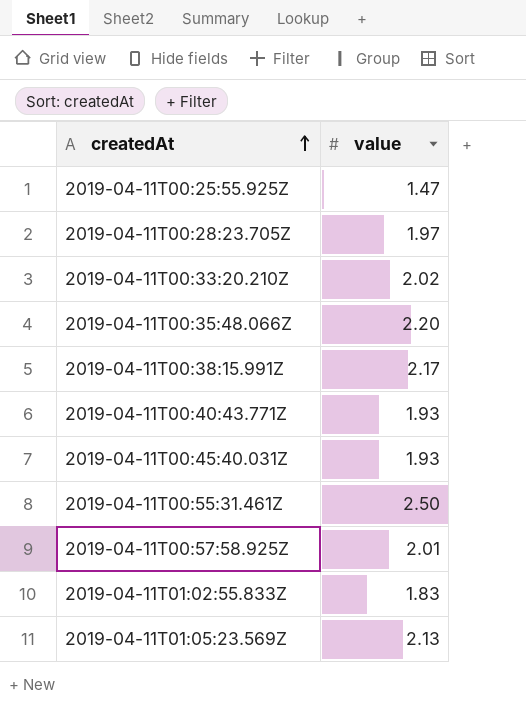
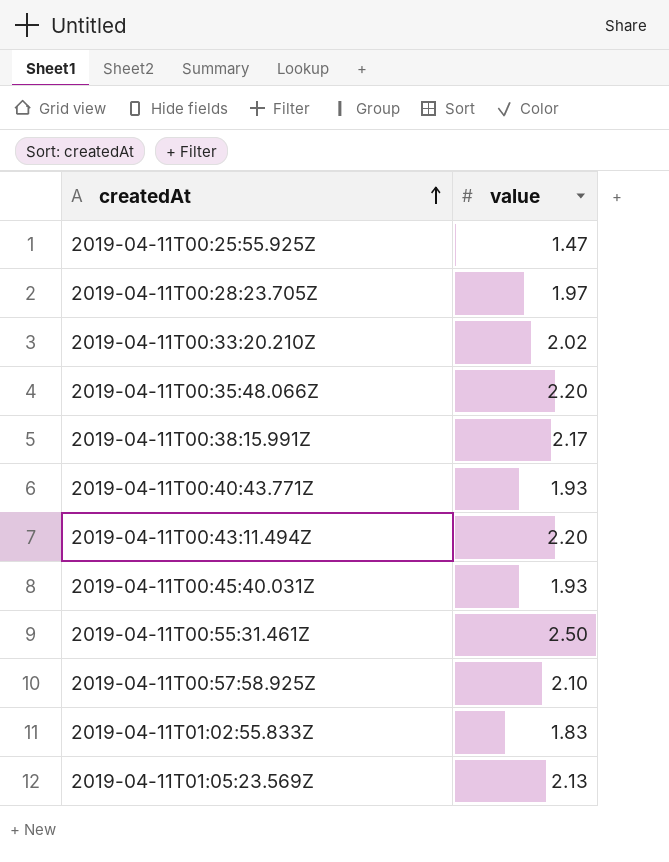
row 2019-04-11T00:43:11.494Z: none -> 2.20
2019-04-11T00:57:58.925Z | value: 2.01 -> 2.10

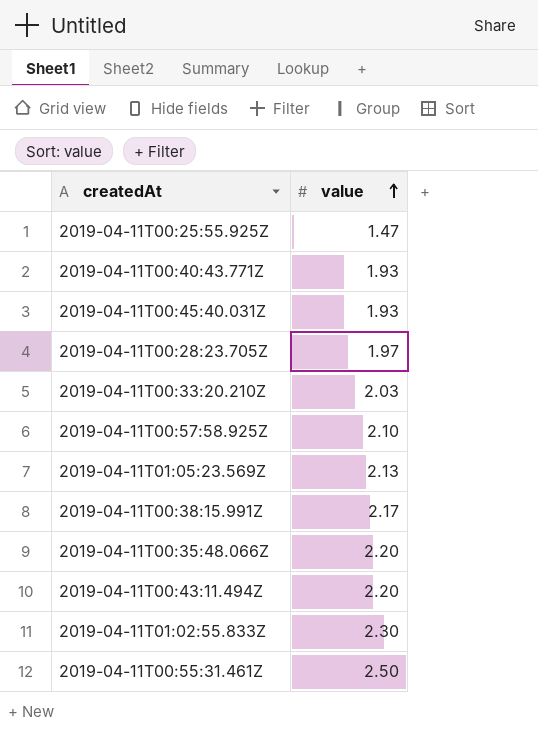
row order: createdAt ascending -> value ascending
2019-04-11T00:33:20.210Z | value: 2.02 -> 2.03
2019-04-11T01:02:55.833Z | value: 1.83 -> 2.30

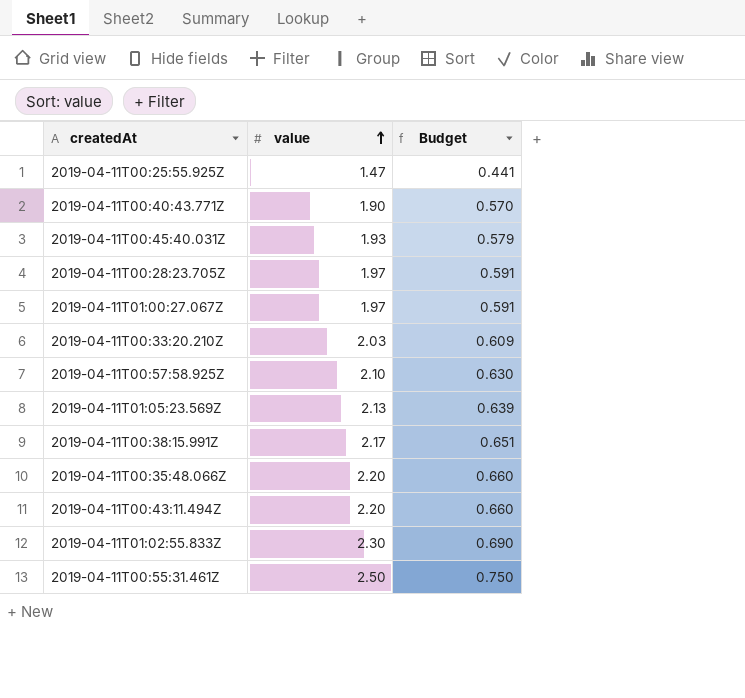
column Budget | formula: none -> [value] * 0.3
2019-04-11T00:40:43.771Z | value: 1.93 -> 1.90
row 2019-04-11T01:00:27.067Z: none -> 1.97 | 0.591

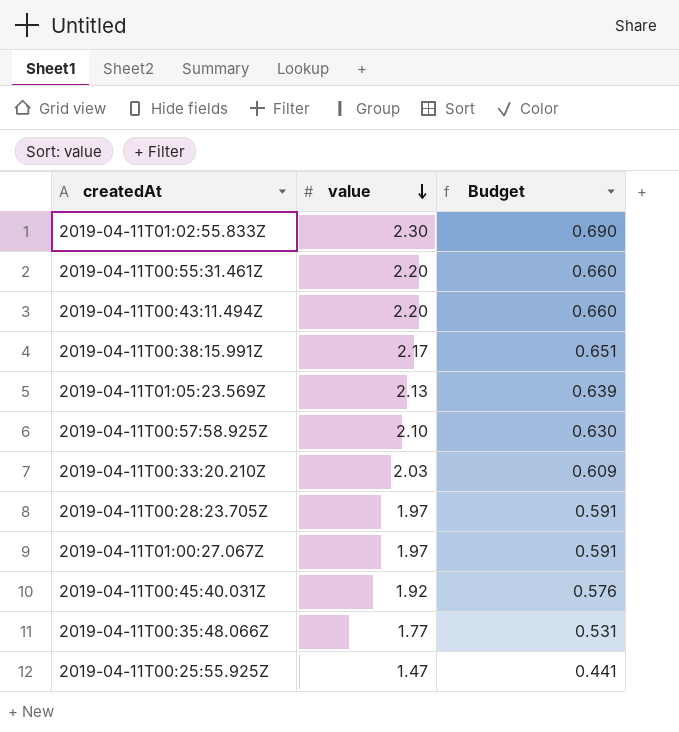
row order: value ascending -> value descending
row 2019-04-11T00:40:43.771Z: 1.90 | 0.570 -> none
2019-04-11T00:55:31.461Z | value: 2.50 -> 2.20
2019-04-11T00:55:31.461Z | Budget: 0.750 -> 0.660
2019-04-11T00:45:40.031Z | value: 1.93 -> 1.92
2019-04-11T00:45:40.031Z | Budget: 0.579 -> 0.576
2019-04-11T00:35:48.066Z | value: 2.20 -> 1.77
2019-04-11T00:35:48.066Z | Budget: 0.660 -> 0.531

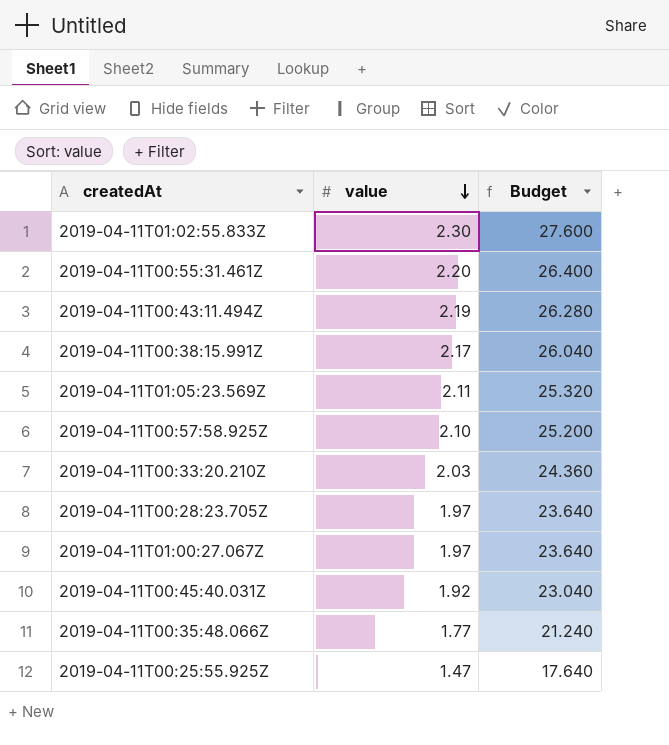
column Budget | formula: [value] * 0.3 -> [value] * 12
2019-04-11T00:43:11.494Z | value: 2.20 -> 2.19
2019-04-11T01:05:23.569Z | value: 2.13 -> 2.11

